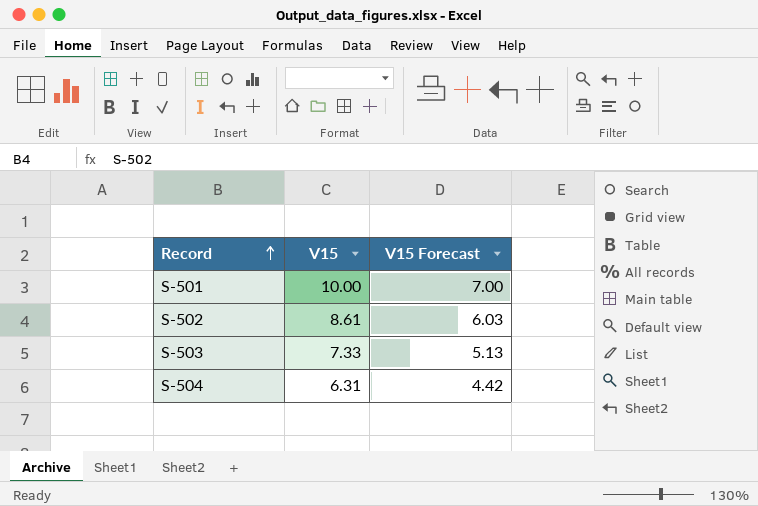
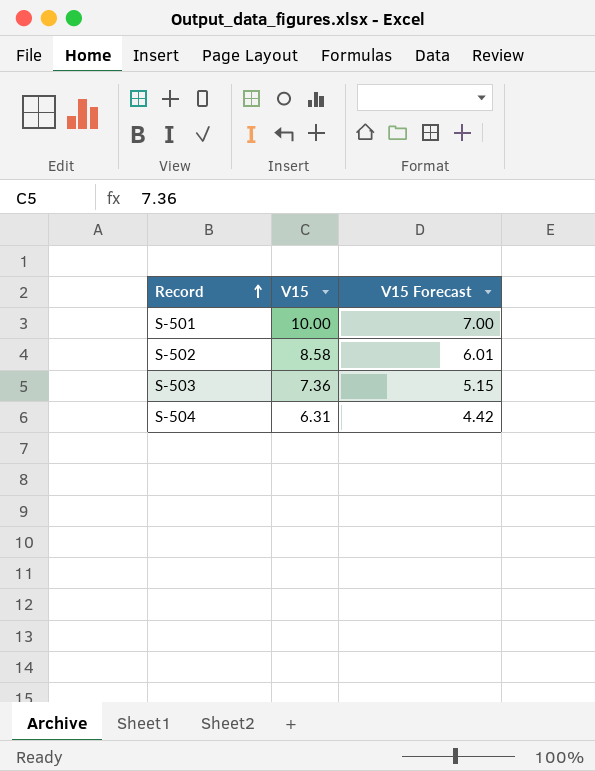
S-502 | V15: 8.61 -> 8.58
S-502 | V15 Forecast: 6.03 -> 6.01
S-503 | V15: 7.33 -> 7.36
S-503 | V15 Forecast: 5.13 -> 5.15

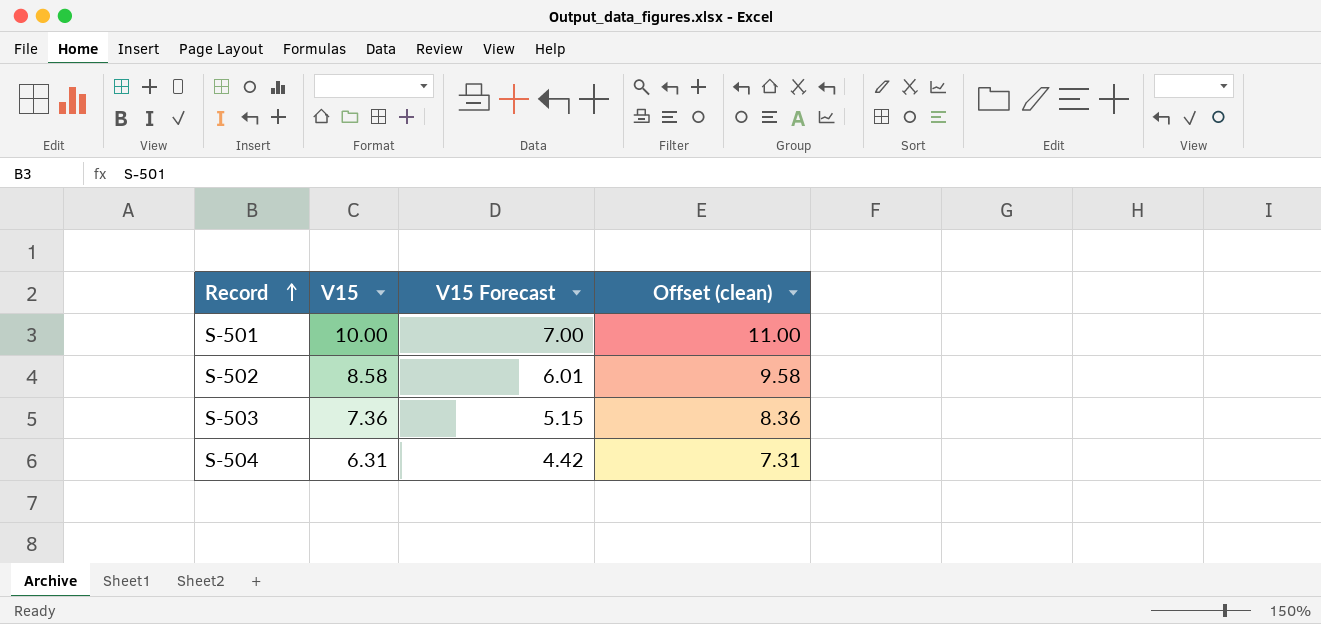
column Offset (clean) | formula: none -> [V15] + 1

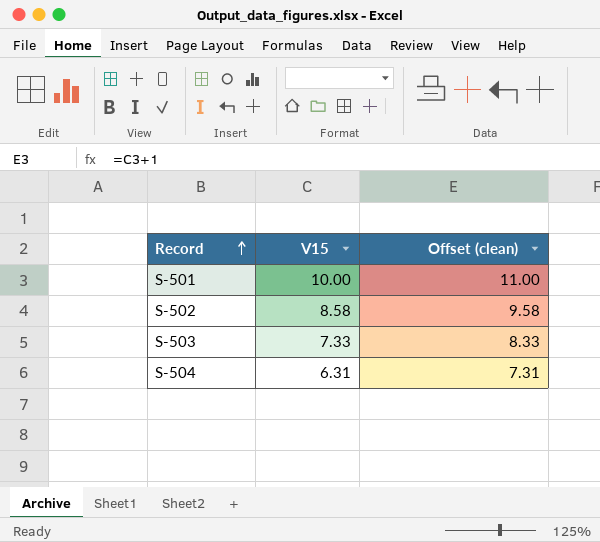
column V15 Forecast | formula: [V15] * 0.7 -> none
S-503 | V15: 7.36 -> 7.33
S-503 | Offset (clean): 8.36 -> 8.33

